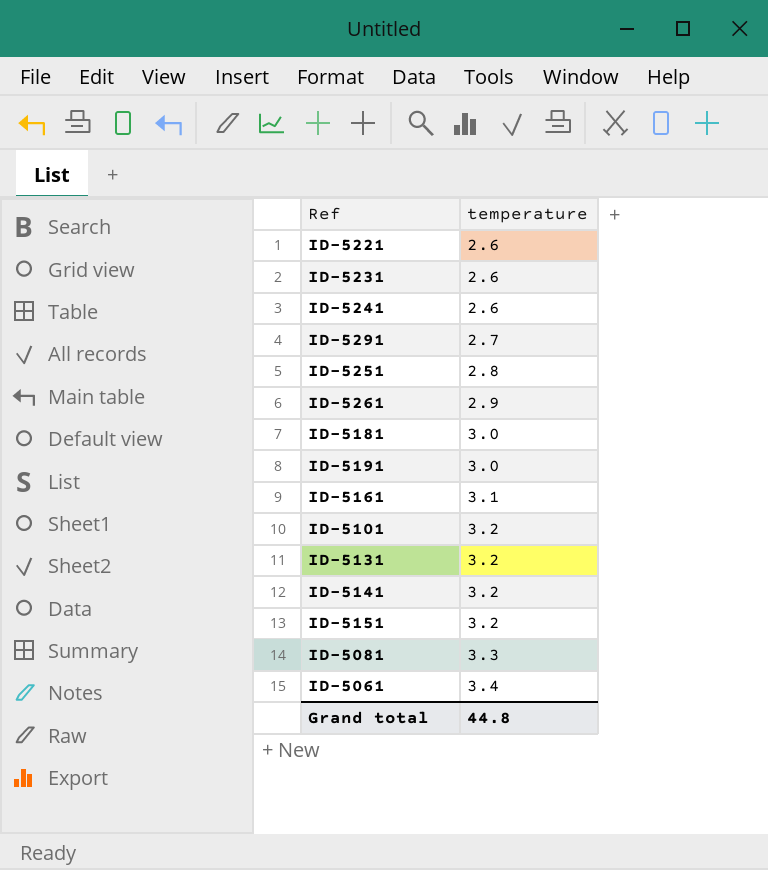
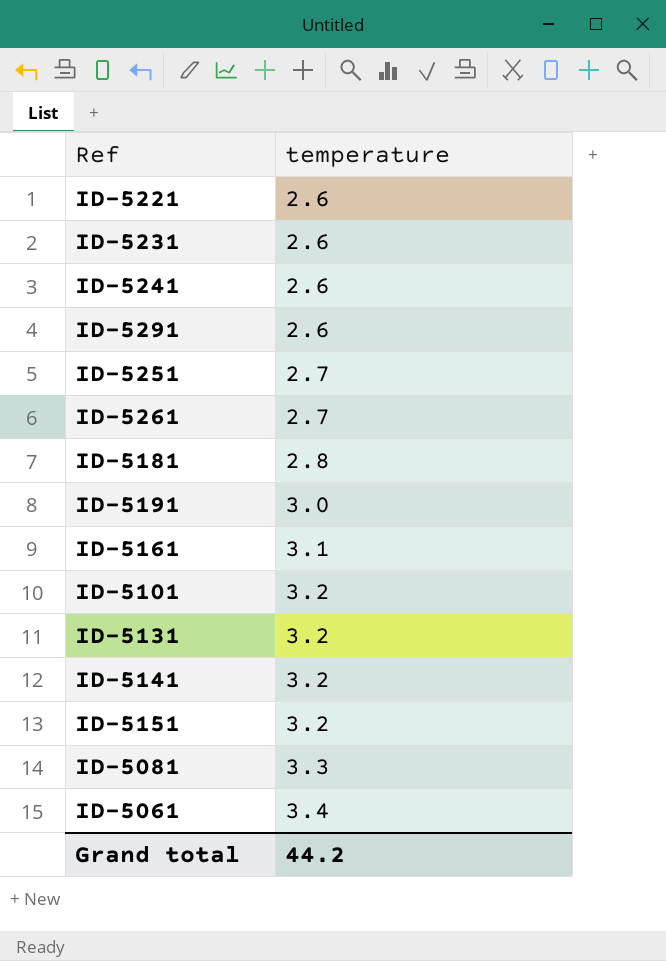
ID-5291 | temperature: 2.7 -> 2.6
ID-5251 | temperature: 2.8 -> 2.7
ID-5261 | temperature: 2.9 -> 2.7
ID-5181 | temperature: 3.0 -> 2.8
Grand total | temperature: 44.8 -> 44.2

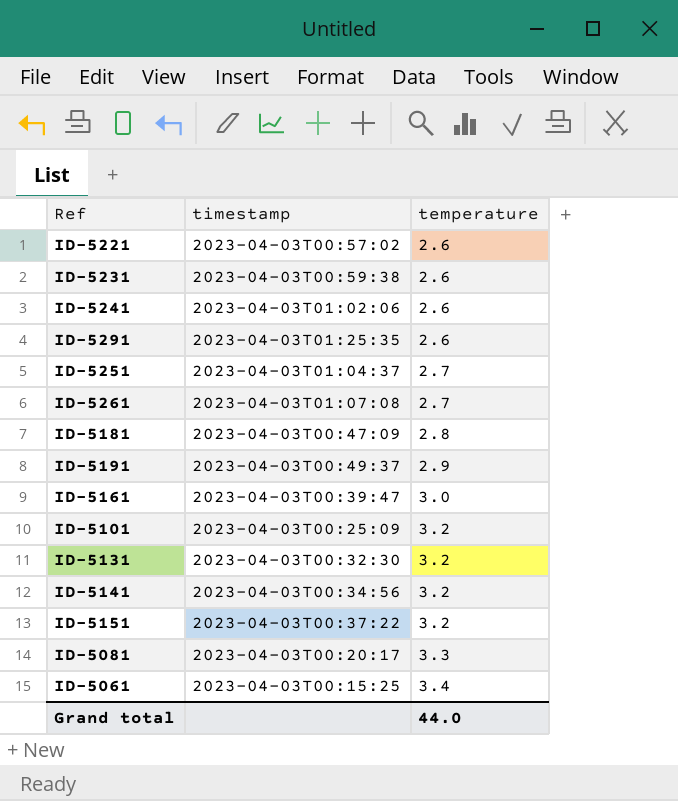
column timestamp | position: none -> 2
ID-5191 | temperature: 3.0 -> 2.9
ID-5161 | temperature: 3.1 -> 3.0
Grand total | temperature: 44.2 -> 44.0

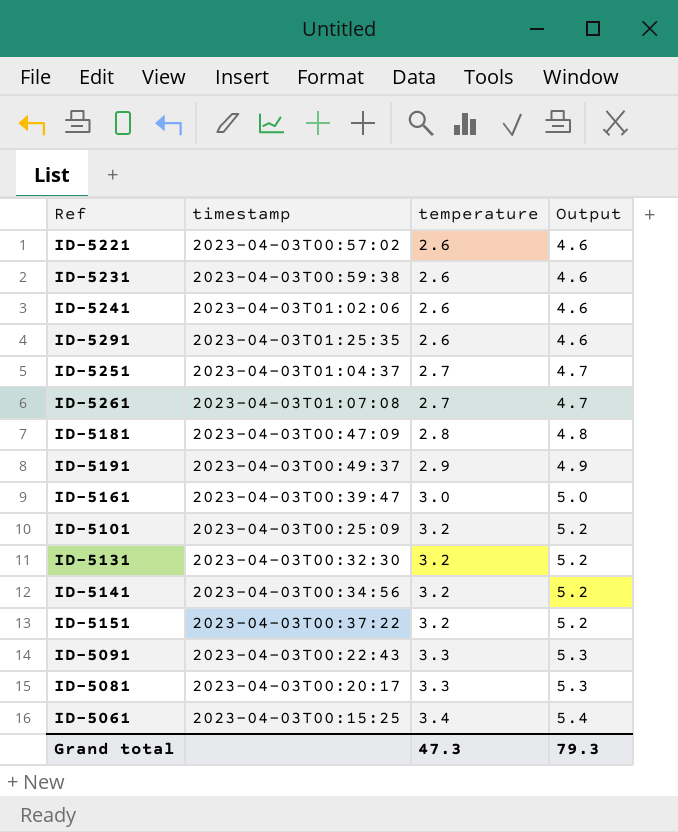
column Output | formula: none -> [temperature] + 2
row ID-5091: none -> 2023-04-03T00:22:43 | 3.3 | 5.3
Grand total | temperature: 44.0 -> 47.3

